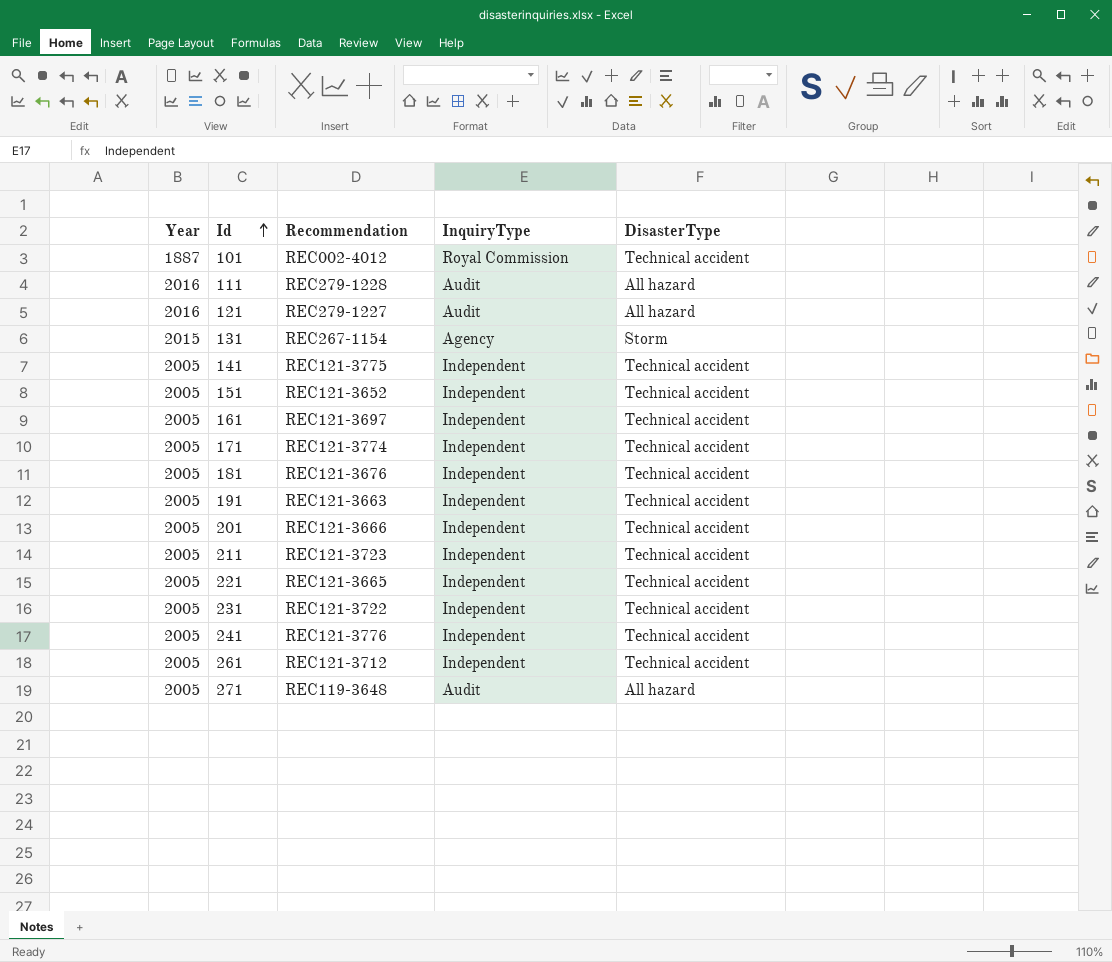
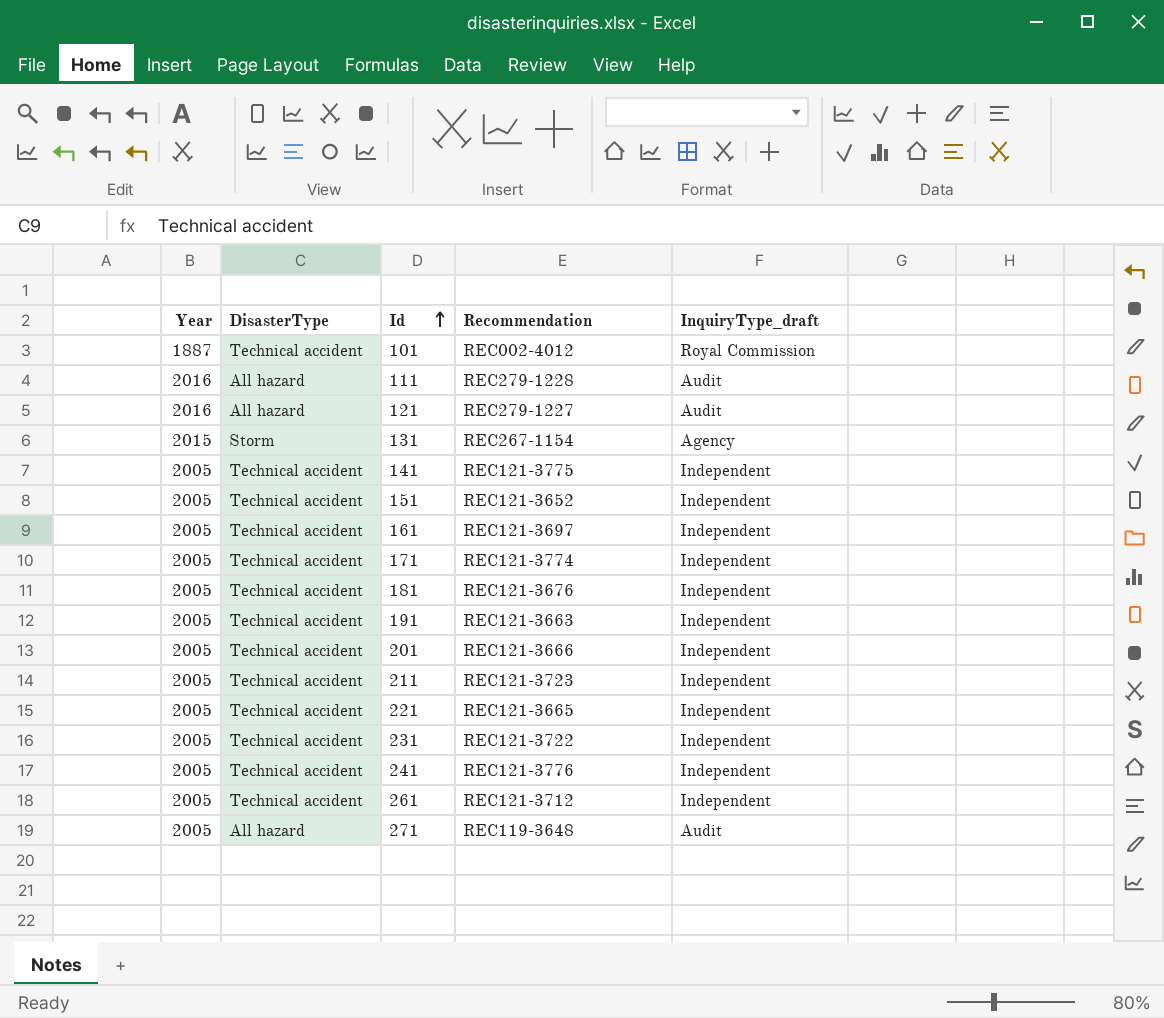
column DisasterType | position: 5 -> 2
column name: InquiryType -> InquiryType_draft

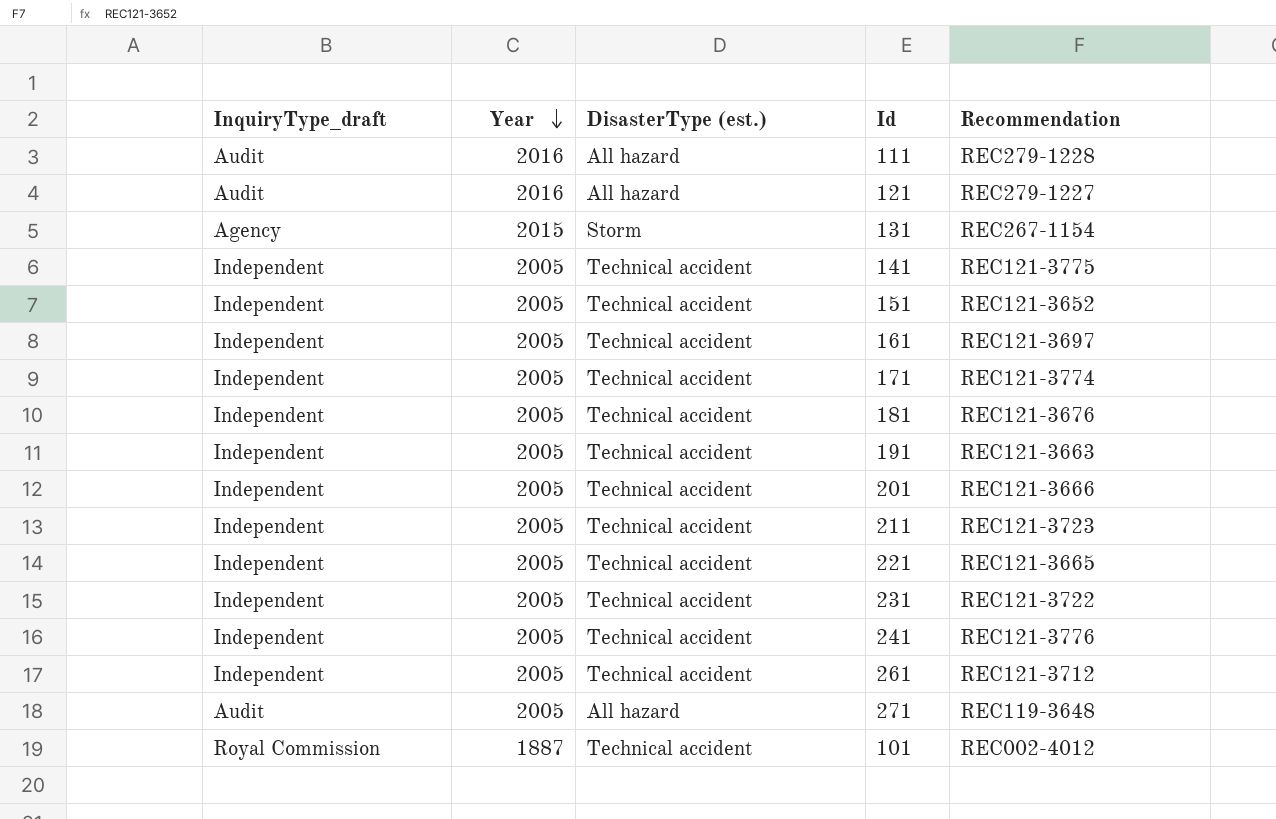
row order: Id ascending -> Year descending
column InquiryType_draft | position: 5 -> 1
column name: DisasterType -> DisasterType (est.)

